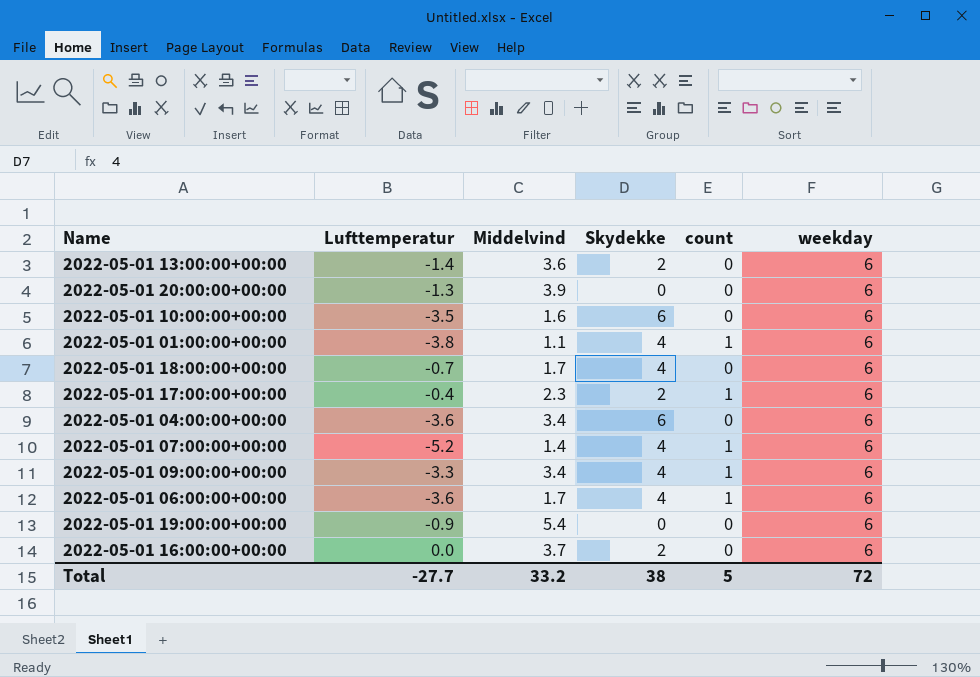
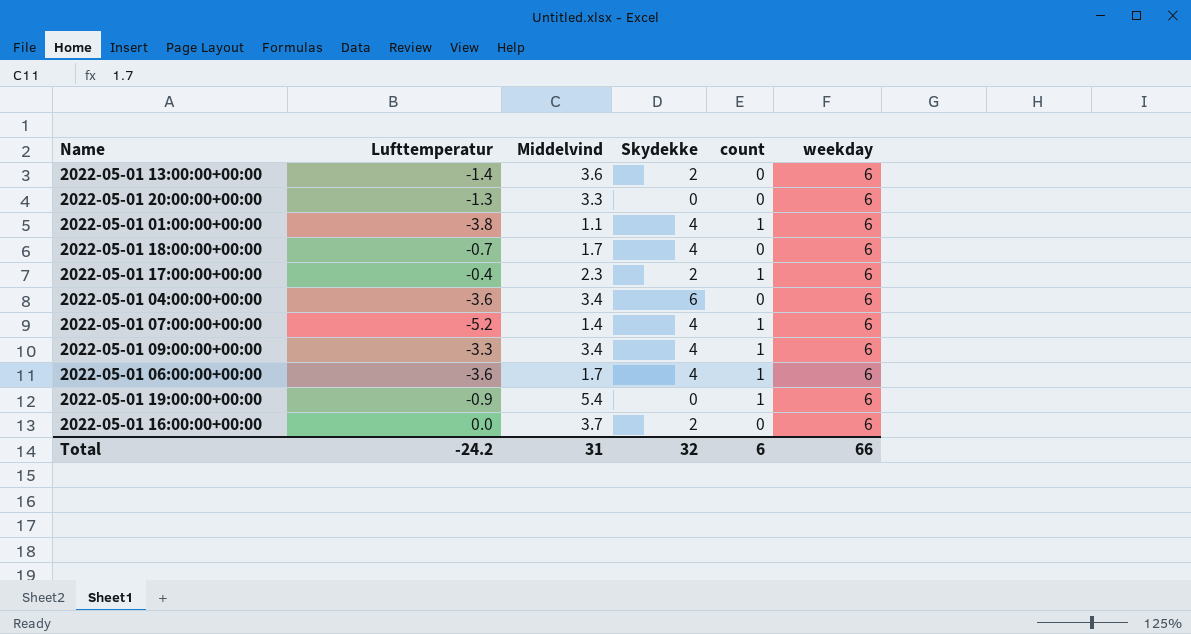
row 2022-05-01 10:00:00+00:00: -3.5 | 1.6 | 6 | 0 | 6 -> none
2022-05-01 20:00:00+00:00 | Middelvind: 3.9 -> 3.3
2022-05-01 19:00:00+00:00 | count: 0 -> 1
Total | Lufttemperatur: -27.7 -> -24.2
Total | Middelvind: 33.2 -> 31
Total | Skydekke: 38 -> 32
Total | count: 5 -> 6
Total | weekday: 72 -> 66

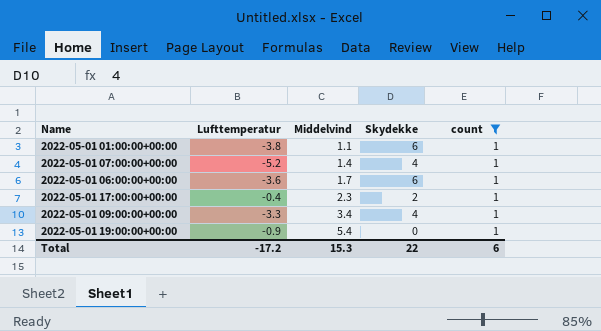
filter: none -> count = 1
row order: none -> Middelvind ascending
column weekday | position: 6 -> none
2022-05-01 01:00:00+00:00 | Skydekke: 4 -> 6
2022-05-01 06:00:00+00:00 | Skydekke: 4 -> 6
Total | Lufttemperatur: -24.2 -> -17.2
Total | Middelvind: 31 -> 15.3
Total | Skydekke: 32 -> 22

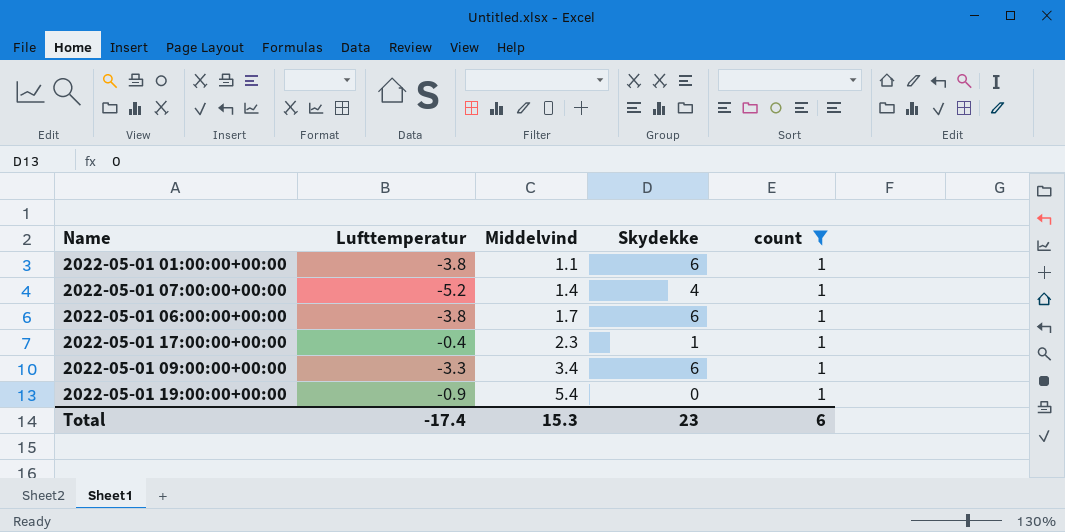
2022-05-01 06:00:00+00:00 | Lufttemperatur: -3.6 -> -3.8
2022-05-01 17:00:00+00:00 | Skydekke: 2 -> 1
2022-05-01 09:00:00+00:00 | Skydekke: 4 -> 6
Total | Lufttemperatur: -17.2 -> -17.4
Total | Skydekke: 22 -> 23

